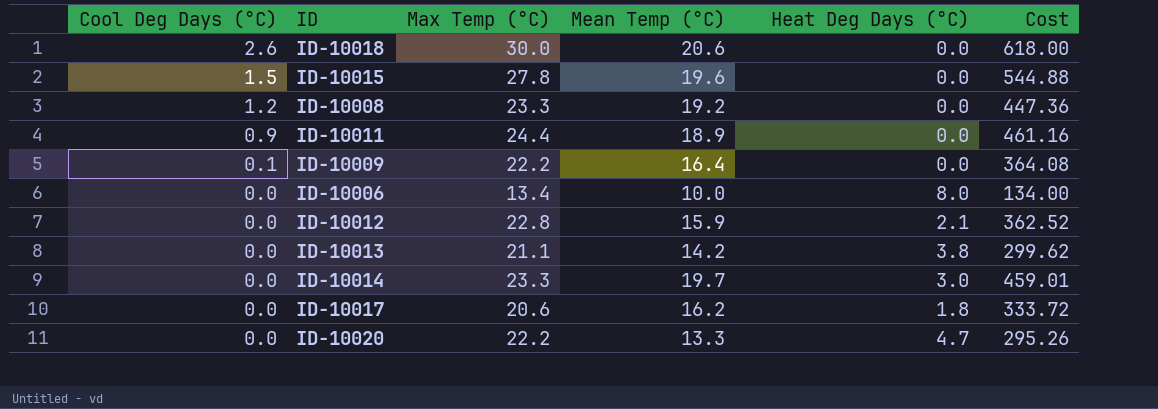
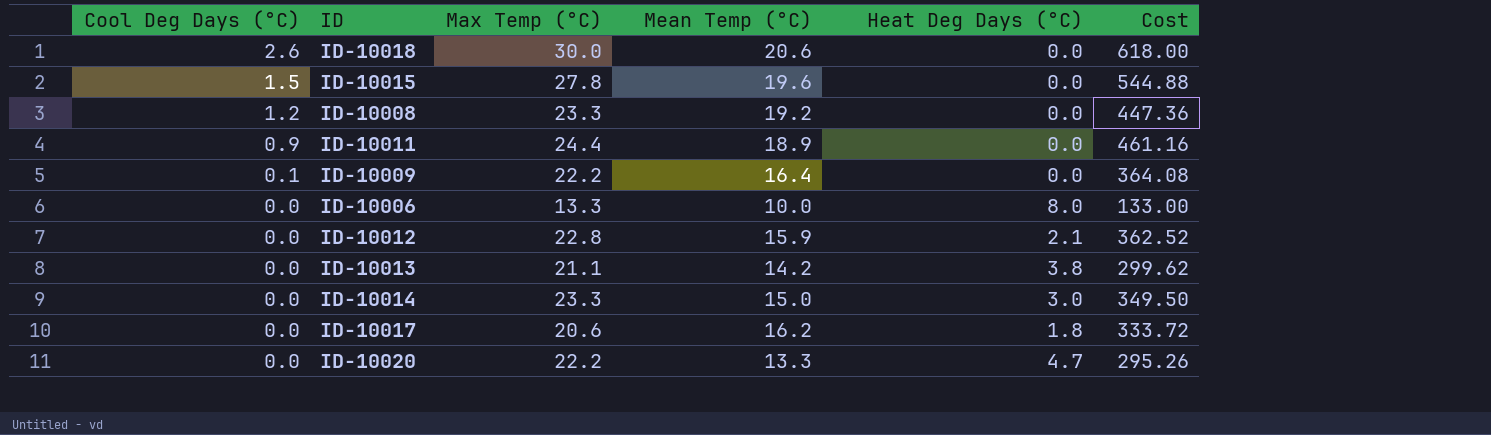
ID-10006 | Max Temp (°C): 13.4 -> 13.3
ID-10006 | Cost: 134.00 -> 133.00
ID-10014 | Mean Temp (°C): 19.7 -> 15.0
ID-10014 | Cost: 459.01 -> 349.50

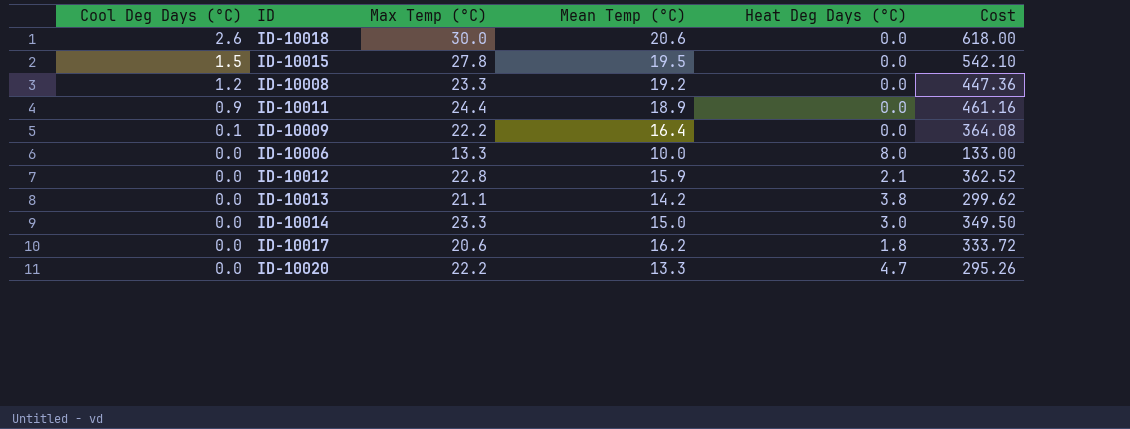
ID-10015 | Mean Temp (°C): 19.6 -> 19.5
ID-10015 | Cost: 544.88 -> 542.10

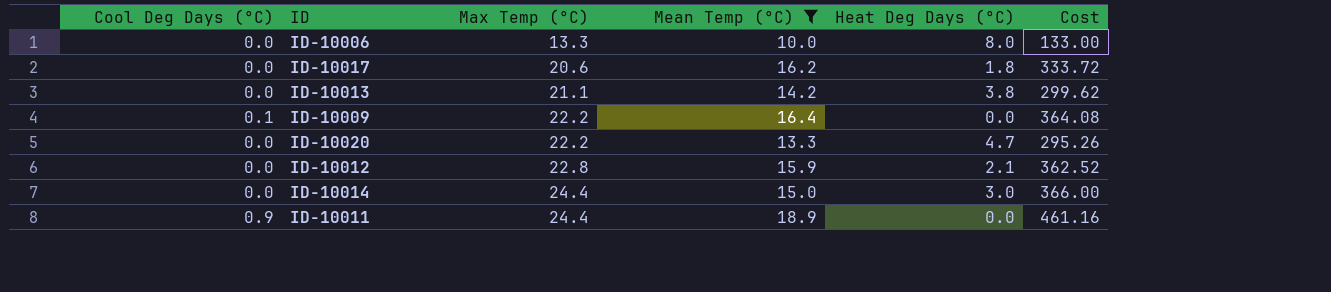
filter: none -> Mean Temp (°C) <= 18.9
row order: Cool Deg Days (°C) descending -> Max Temp (°C) ascending
ID-10014 | Max Temp (°C): 23.3 -> 24.4
ID-10014 | Cost: 349.50 -> 366.00

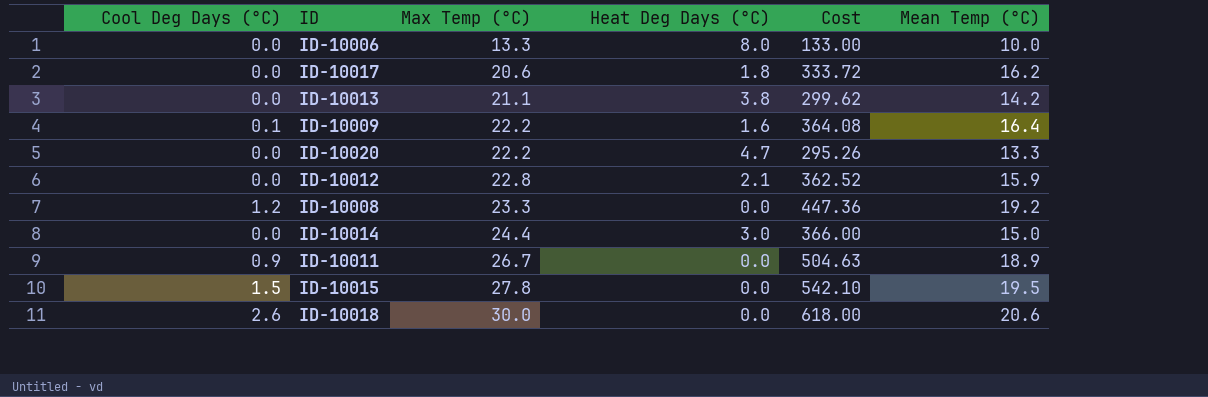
filter: Mean Temp (°C) <= 18.9 -> none
column Mean Temp (°C) | position: 4 -> 6
ID-10009 | Heat Deg Days (°C): 0.0 -> 1.6
ID-10011 | Max Temp (°C): 24.4 -> 26.7
ID-10011 | Cost: 461.16 -> 504.63

